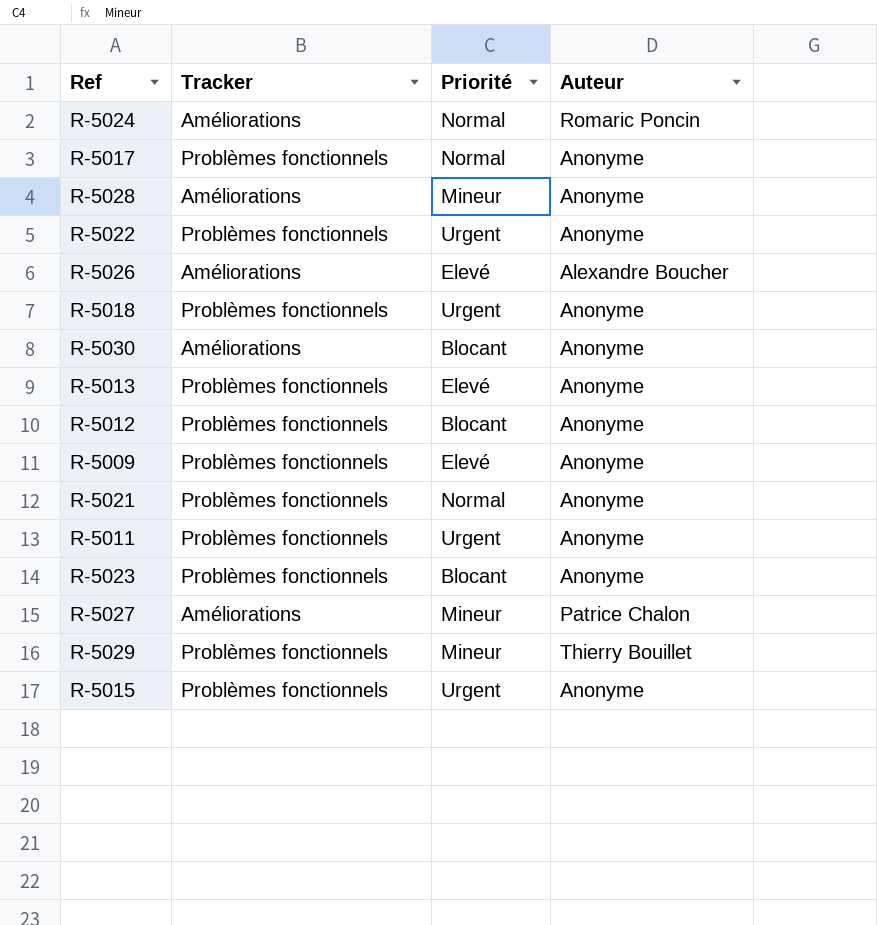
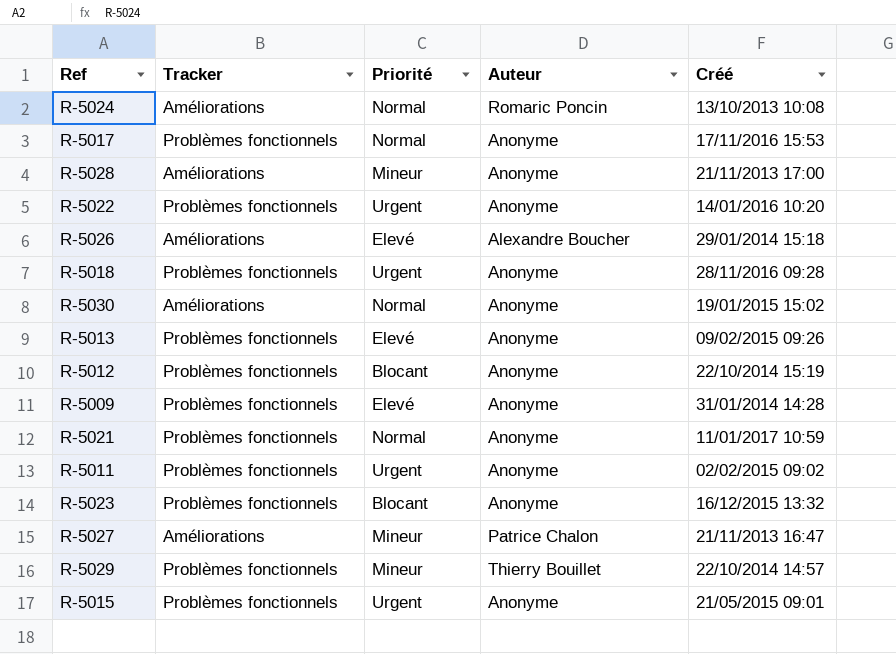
column Créé | position: none -> 5
R-5030 | Priorité: Blocant -> Normal

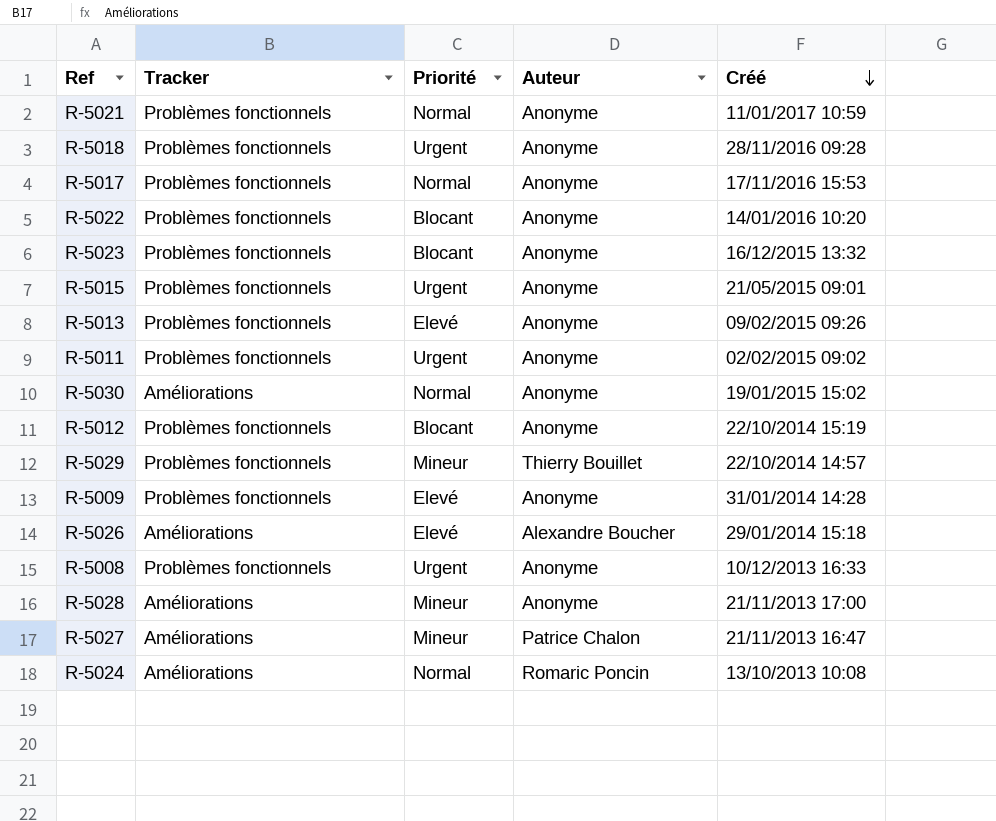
row order: none -> Créé descending
R-5022 | Priorité: Urgent -> Blocant
row R-5008: none -> Problèmes fonctionnels | Urgent | Anonyme | 10/12/2013 16:33

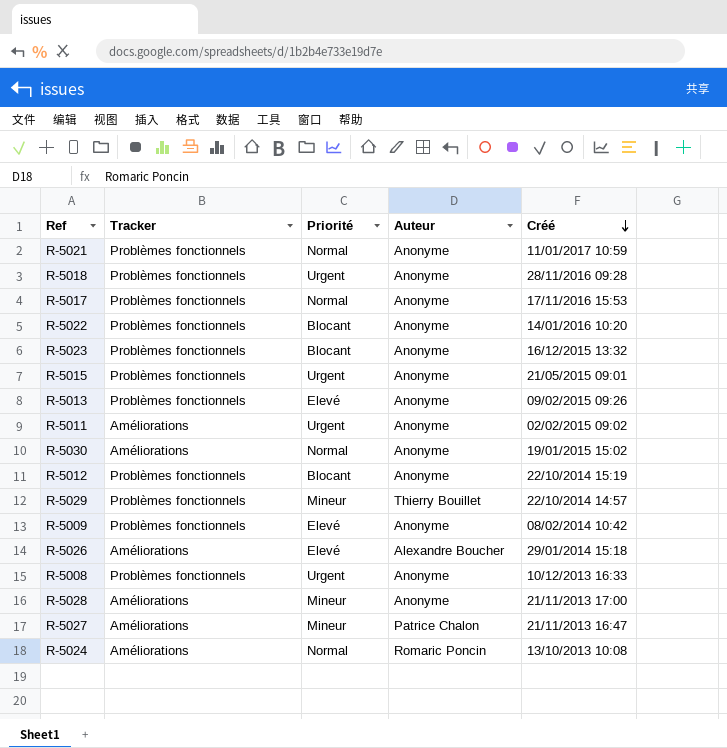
R-5011 | Tracker: Problèmes fonctionnels -> Améliorations
R-5009 | Créé: 31/01/2014 14:28 -> 08/02/2014 10:42

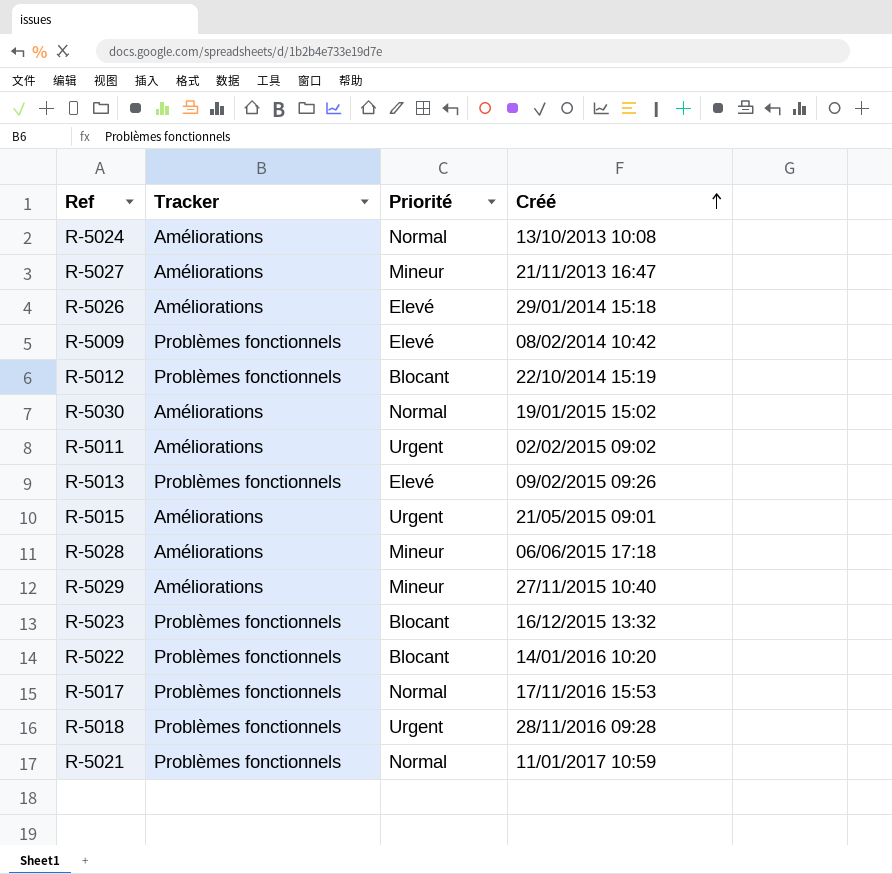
row order: Créé descending -> Créé ascending
column Auteur | position: 4 -> none
row R-5008: Problèmes fonctionnels | Urgent | Anonyme | 10/12/2013 16:33 -> none
R-5015 | Tracker: Problèmes fonctionnels -> Améliorations
R-5028 | Créé: 21/11/2013 17:00 -> 06/06/2015 17:18
R-5029 | Tracker: Problèmes fonctionnels -> Améliorations
R-5029 | Créé: 22/10/2014 14:57 -> 27/11/2015 10:40

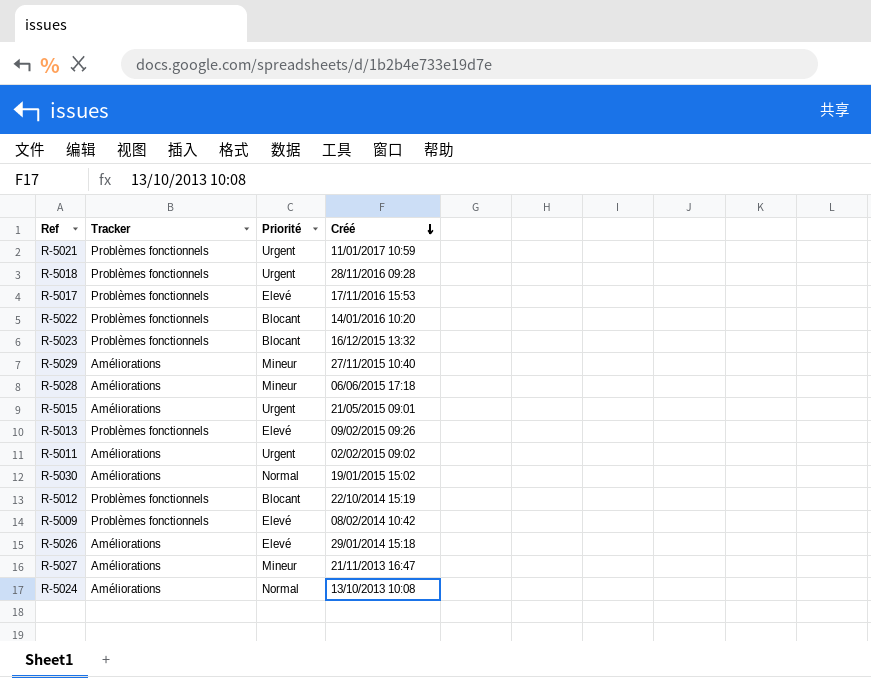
row order: Créé ascending -> Créé descending
R-5021 | Priorité: Normal -> Urgent
R-5017 | Priorité: Normal -> Elevé

